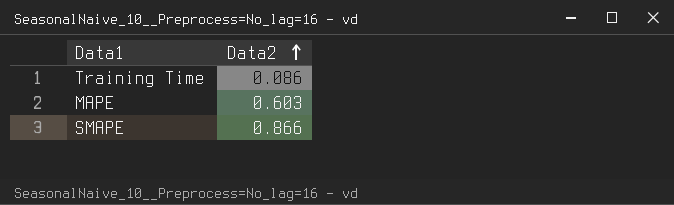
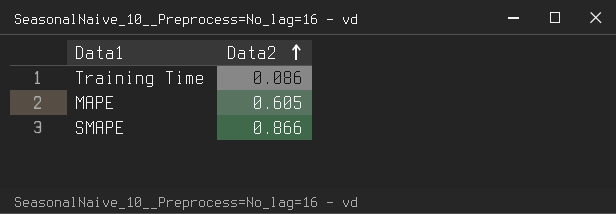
MAPE | Data2: 0.603 -> 0.605

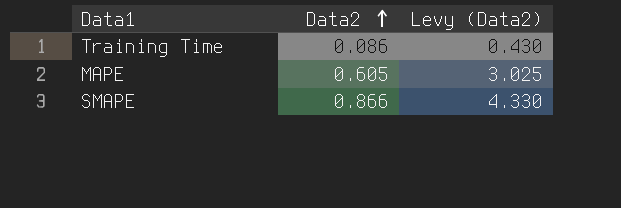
column Levy (Data2) | formula: none -> [Data2] * 5

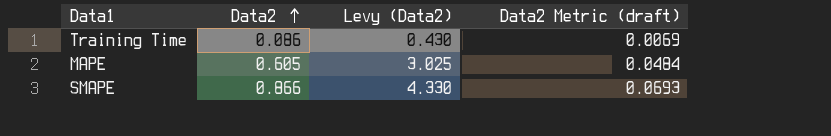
column Data2 Metric (draft) | formula: none -> [Data2] * 0.08

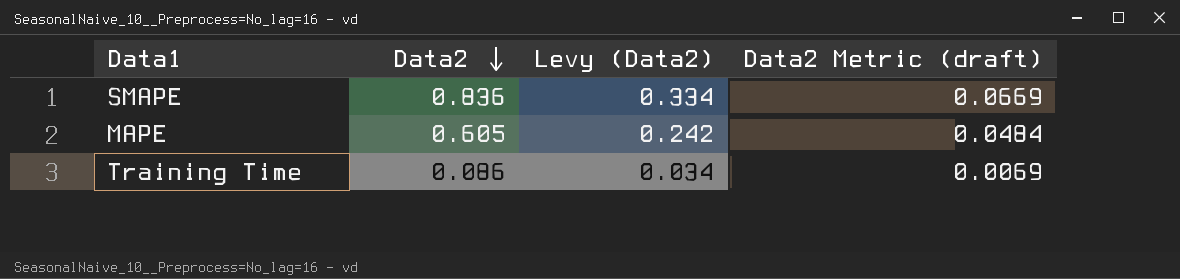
row order: Data2 ascending -> Data2 descending
column Levy (Data2) | formula: [Data2] * 5 -> [Data2] * 0.4
SMAPE | Data2: 0.866 -> 0.836
SMAPE | Data2 Metric (draft): 0.0693 -> 0.0669

